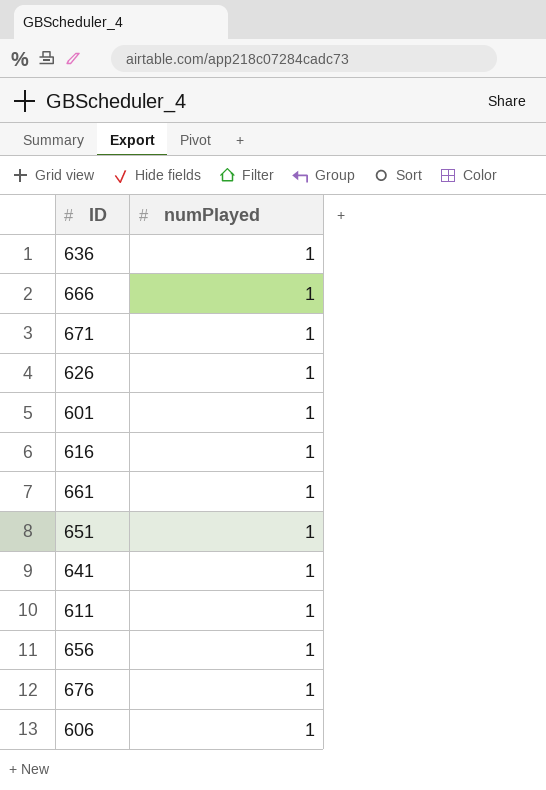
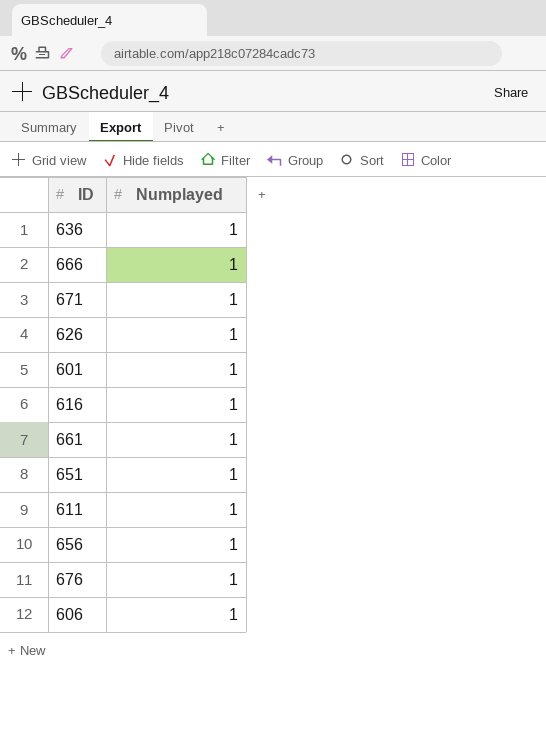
column name: numPlayed -> Numplayed
row 641: 1 -> none

